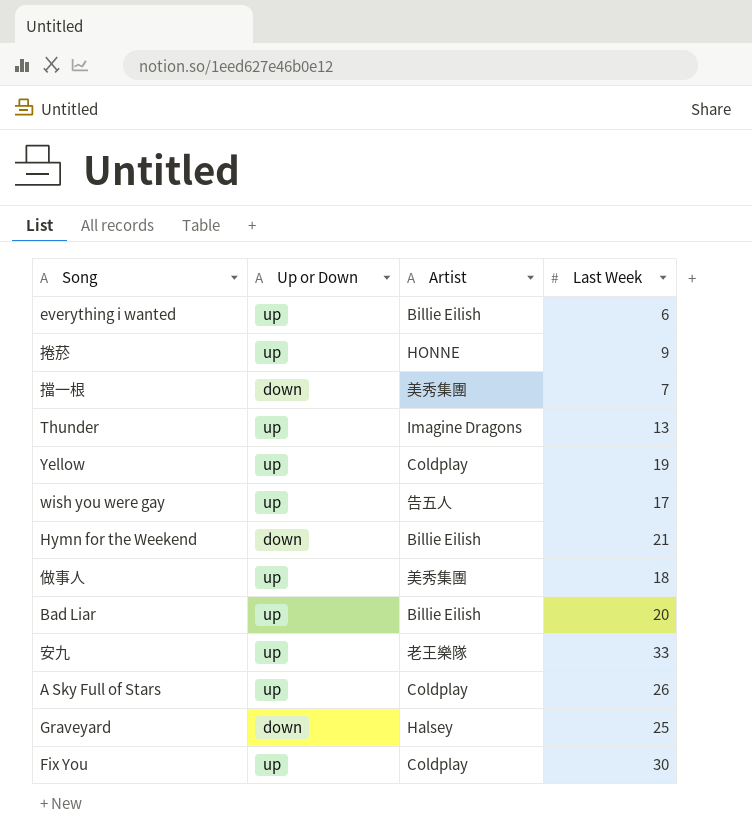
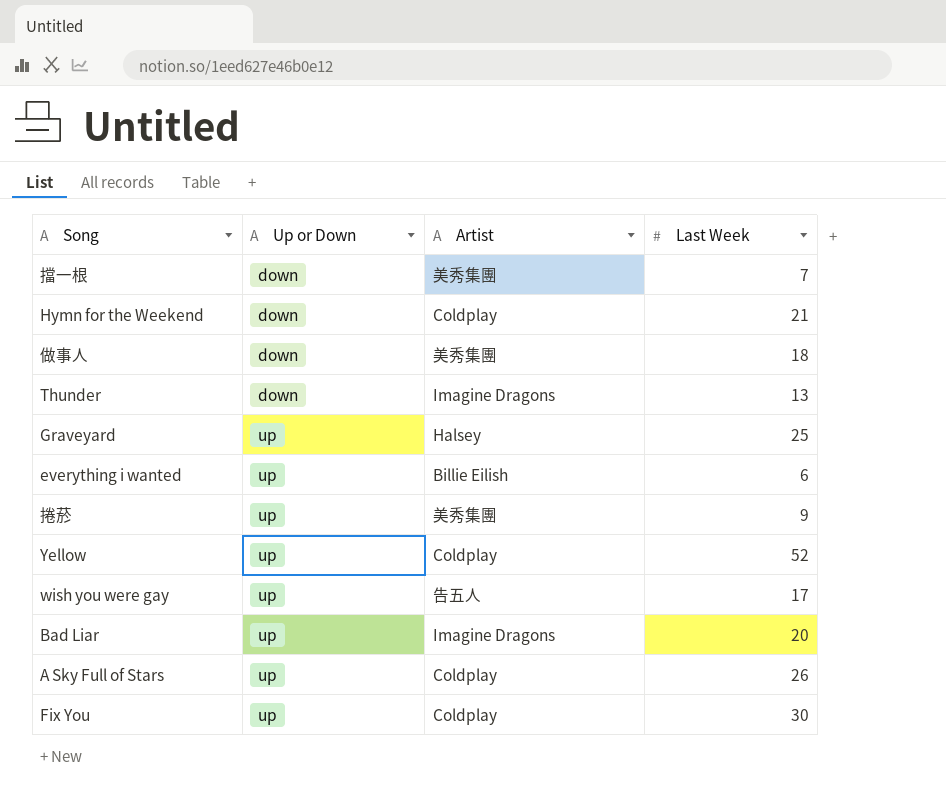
row order: none -> Up or Down ascending
row 安九: up | 老王樂隊 | 33 -> none
Hymn for the Weekend | Artist: Billie Eilish -> Coldplay
做事人 | Up or Down: up -> down
Thunder | Up or Down: up -> down
Graveyard | Up or Down: down -> up
捲菸 | Artist: HONNE -> 美秀集團
Yellow | Last Week: 19 -> 52
Bad Liar | Artist: Billie Eilish -> Imagine Dragons

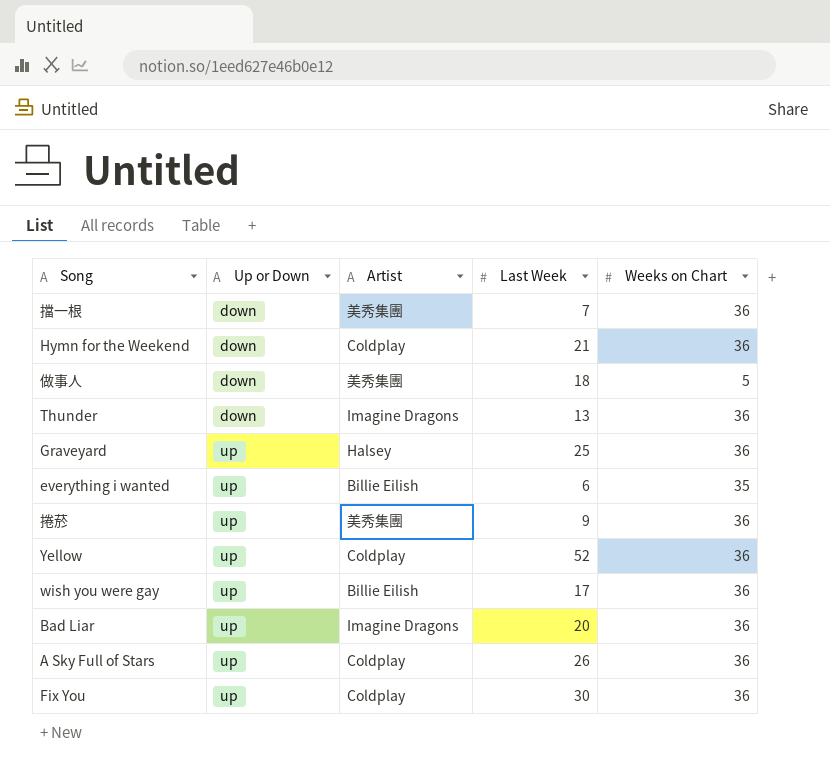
column Weeks on Chart | position: none -> 5
wish you were gay | Artist: 告五人 -> Billie Eilish

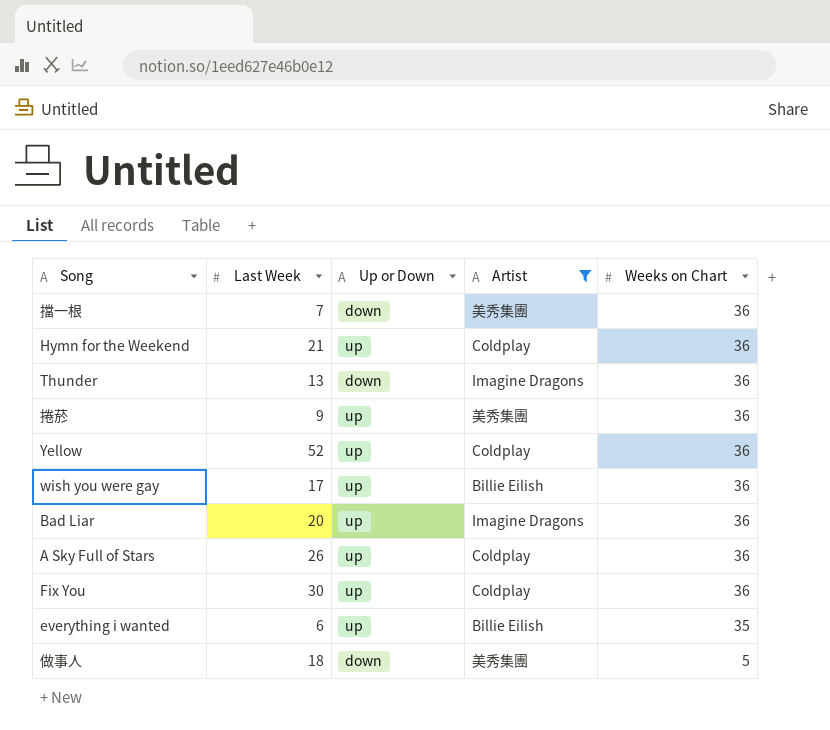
filter: none -> Artist != Halsey
row order: Up or Down ascending -> Weeks on Chart descending
column Last Week | position: 4 -> 2
Hymn for the Weekend | Up or Down: down -> up

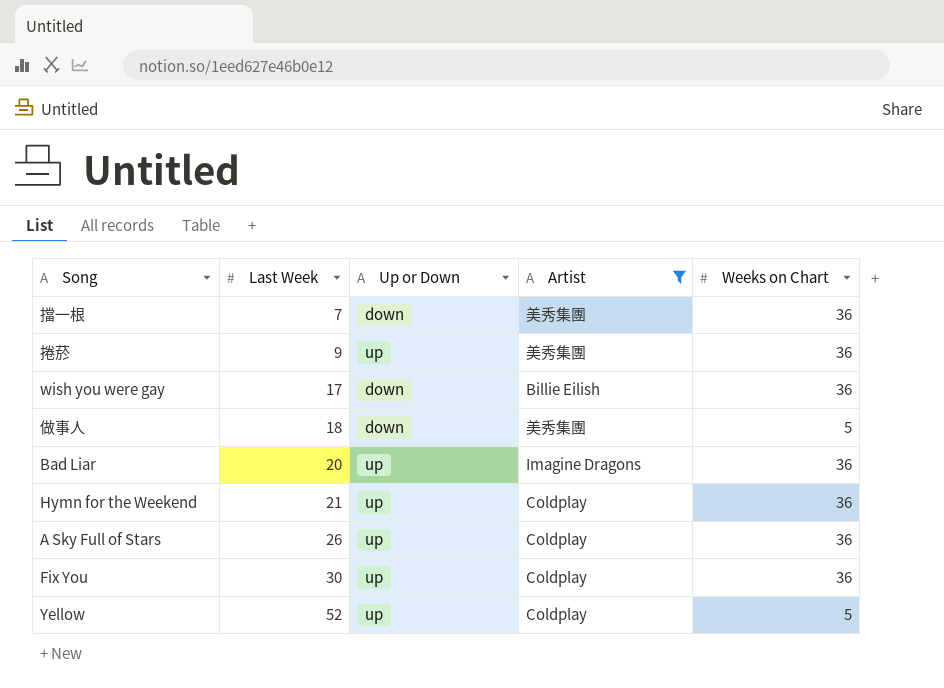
row order: Weeks on Chart descending -> Last Week ascending
row Thunder: 13 | down | Imagine Dragons | 36 -> none
row everything i wanted: 6 | up | Billie Eilish | 35 -> none
wish you were gay | Up or Down: up -> down
Yellow | Weeks on Chart: 36 -> 5

